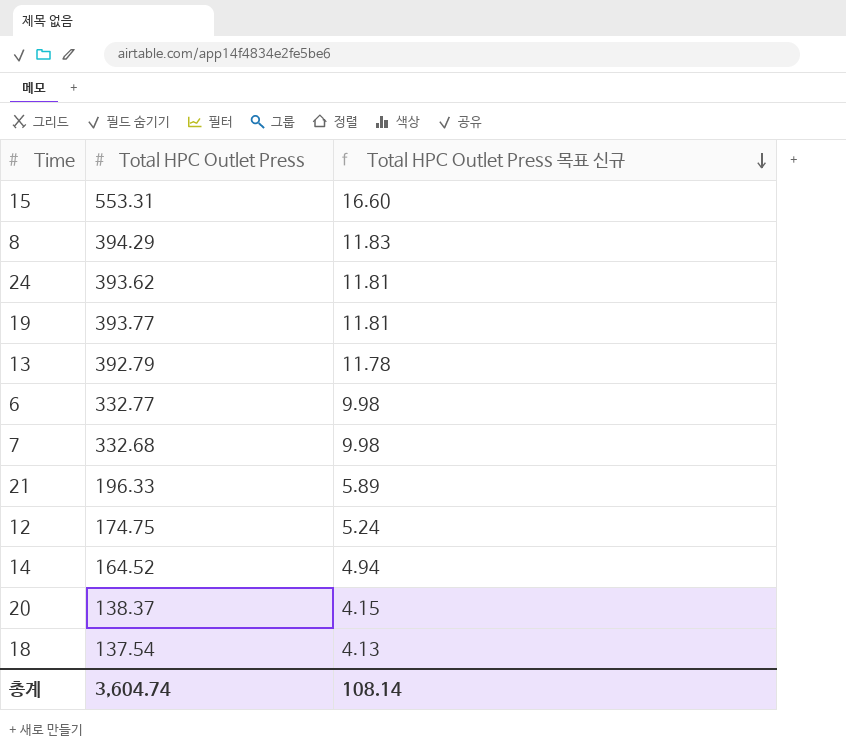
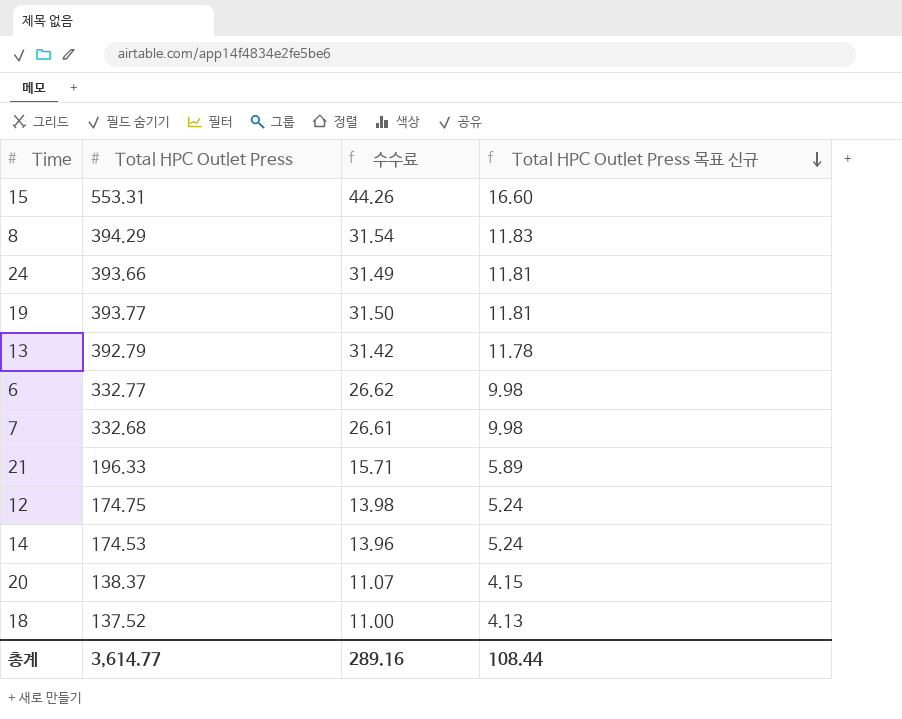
column 수수료 | formula: none -> [Total HPC Outlet Press] * 0.08
24 | Total HPC Outlet Press: 393.62 -> 393.66
14 | Total HPC Outlet Press: 164.52 -> 174.53
14 | Total HPC Outlet Press 목표 신규: 4.94 -> 5.24
18 | Total HPC Outlet Press: 137.54 -> 137.52
총계 | Total HPC Outlet Press: 3,604.74 -> 3,614.77
총계 | Total HPC Outlet Press 목표 신규: 108.14 -> 108.44

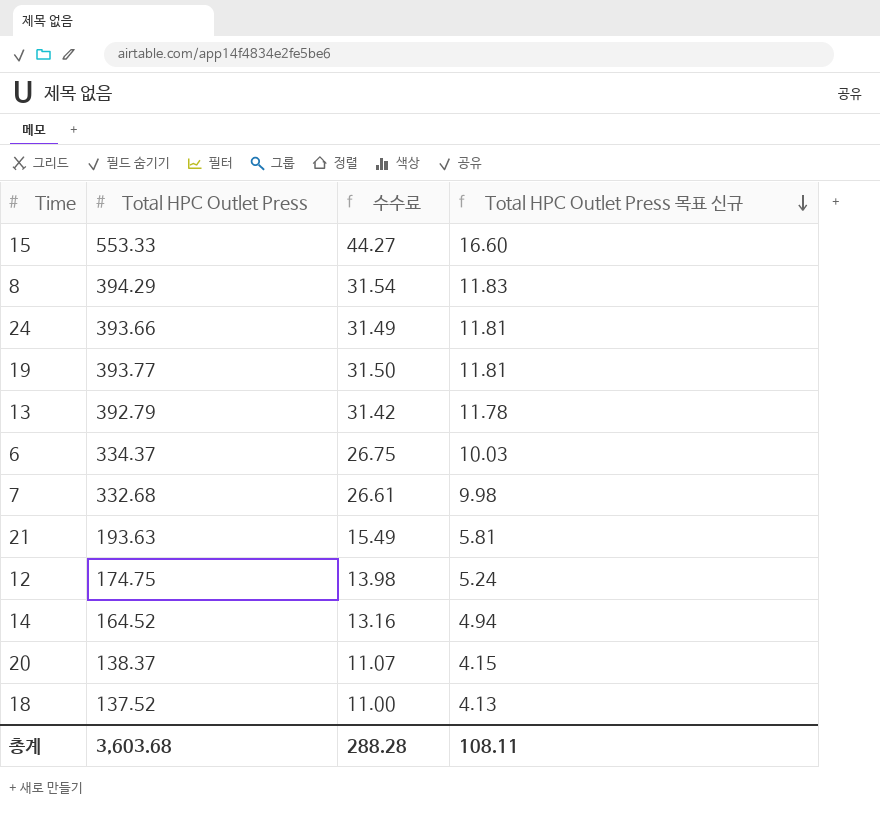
15 | Total HPC Outlet Press: 553.31 -> 553.33
15 | 수수료: 44.26 -> 44.27
6 | Total HPC Outlet Press: 332.77 -> 334.37
6 | 수수료: 26.62 -> 26.75
6 | Total HPC Outlet Press 목표 신규: 9.98 -> 10.03
21 | Total HPC Outlet Press: 196.33 -> 193.63
21 | 수수료: 15.71 -> 15.49
21 | Total HPC Outlet Press 목표 신규: 5.89 -> 5.81
14 | Total HPC Outlet Press: 174.53 -> 164.52
14 | 수수료: 13.96 -> 13.16
14 | Total HPC Outlet Press 목표 신규: 5.24 -> 4.94
총계 | Total HPC Outlet Press: 3,614.77 -> 3,603.68
총계 | 수수료: 289.16 -> 288.28
총계 | Total HPC Outlet Press 목표 신규: 108.44 -> 108.11

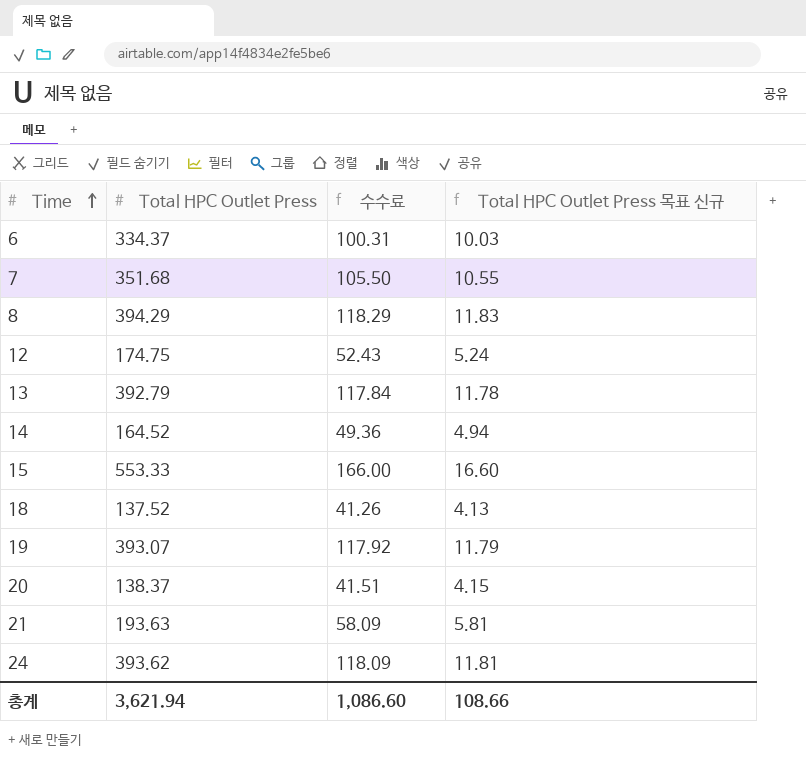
row order: Total HPC Outlet Press 목표 신규 descending -> Time ascending
column 수수료 | formula: [Total HPC Outlet Press] * 0.08 -> [Total HPC Outlet Press] * 0.3
7 | Total HPC Outlet Press: 332.68 -> 351.68
7 | Total HPC Outlet Press 목표 신규: 9.98 -> 10.55
19 | Total HPC Outlet Press: 393.77 -> 393.07
19 | Total HPC Outlet Press 목표 신규: 11.81 -> 11.79
24 | Total HPC Outlet Press: 393.66 -> 393.62
총계 | Total HPC Outlet Press: 3,603.68 -> 3,621.94
총계 | 수수료: 288.28 -> 1,086.60
총계 | Total HPC Outlet Press 목표 신규: 108.11 -> 108.66

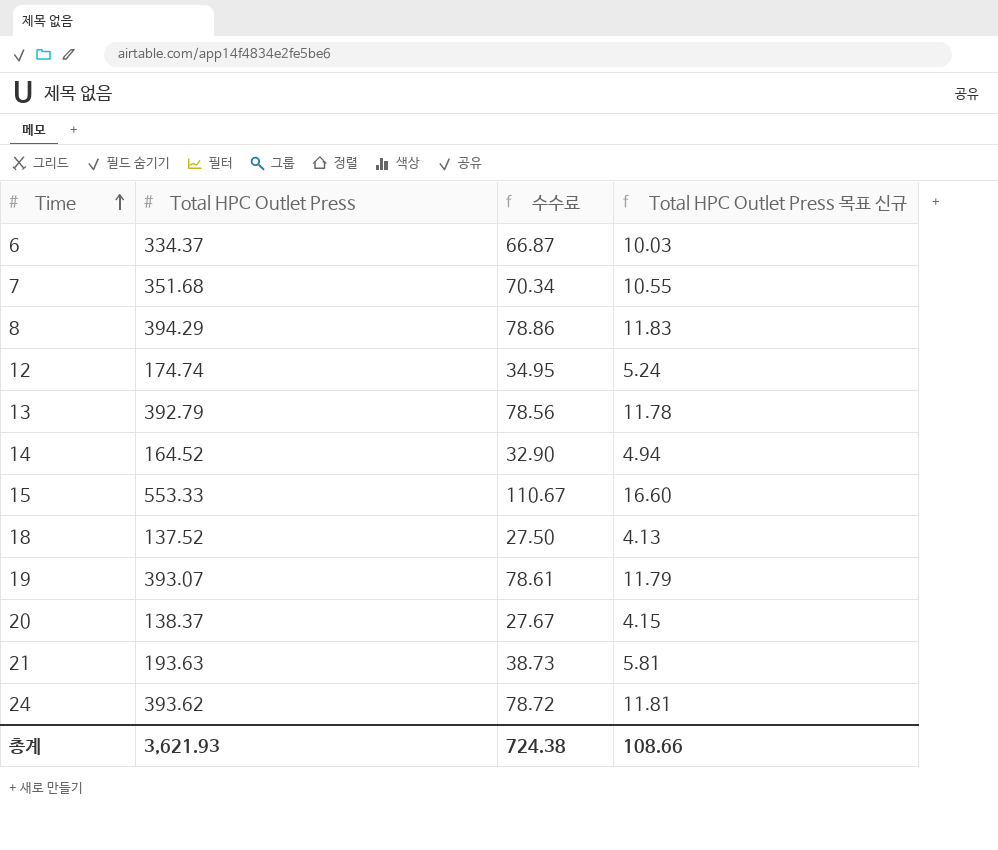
column 수수료 | formula: [Total HPC Outlet Press] * 0.3 -> [Total HPC Outlet Press] * 0.2
12 | Total HPC Outlet Press: 174.75 -> 174.74
총계 | Total HPC Outlet Press: 3,621.94 -> 3,621.93
총계 | 수수료: 1,086.60 -> 724.38

